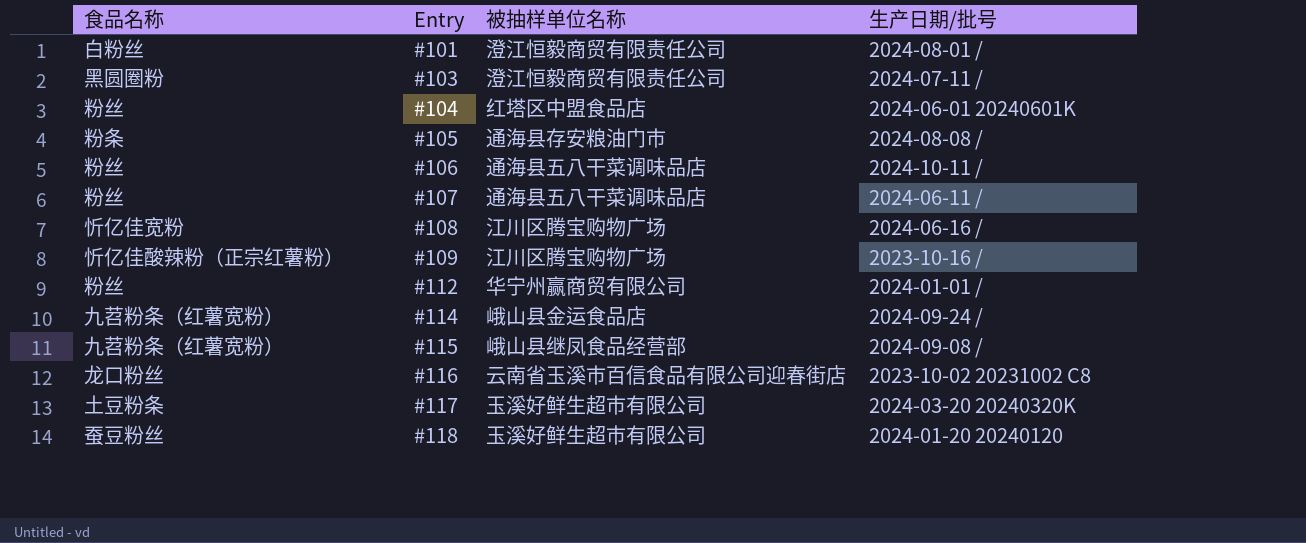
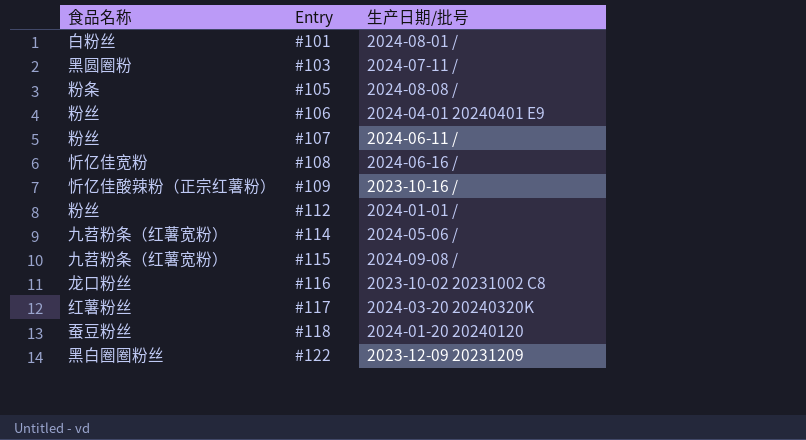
column 被抽样单位名称 | position: 3 -> none
row #104: 粉丝 | 红塔区中盟食品店 | 2024-06-01 20240601K -> none
#106 | 生产日期/批号: 2024-10-11 / -> 2024-04-01 20240401 E9
#114 | 生产日期/批号: 2024-09-24 / -> 2024-05-06 /
#117 | 食品名称: 土豆粉条 -> 红薯粉丝
row #122: none -> 黑白圈圈粉丝 | 2023-12-09 20231209

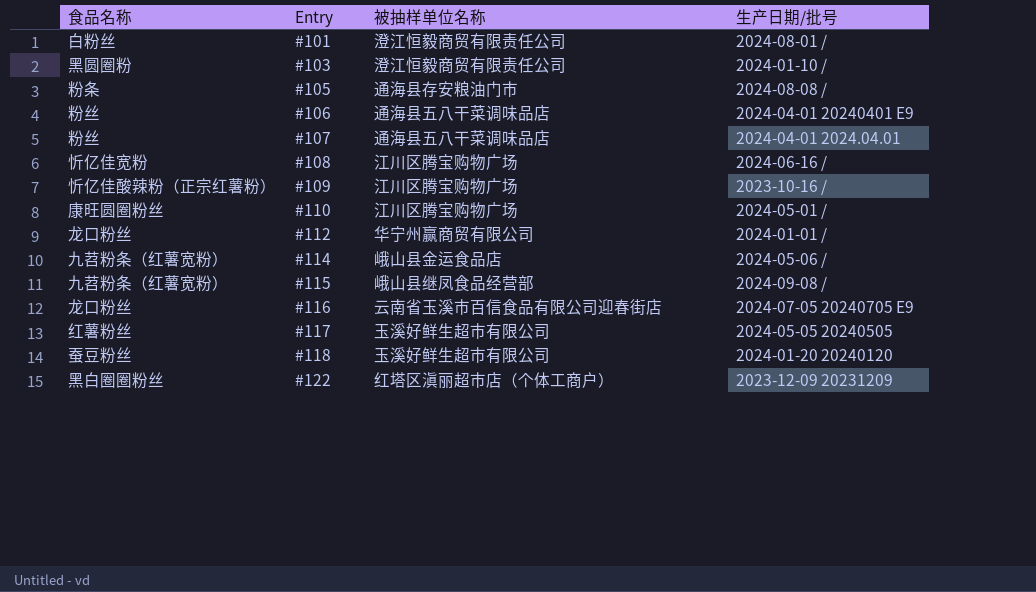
column 被抽样单位名称 | position: none -> 3
#103 | 生产日期/批号: 2024-07-11 / -> 2024-01-10 /
#107 | 生产日期/批号: 2024-06-11 / -> 2024-04-01 2024.04.01
row #110: none -> 康旺圆圈粉丝 | 江川区腾宝购物广场 | 2024-05-01 /
#112 | 食品名称: 粉丝 -> 龙口粉丝
#116 | 生产日期/批号: 2023-10-02 20231002 C8 -> 2024-07-05 20240705 E9
#117 | 生产日期/批号: 2024-03-20 20240320K -> 2024-05-05 20240505

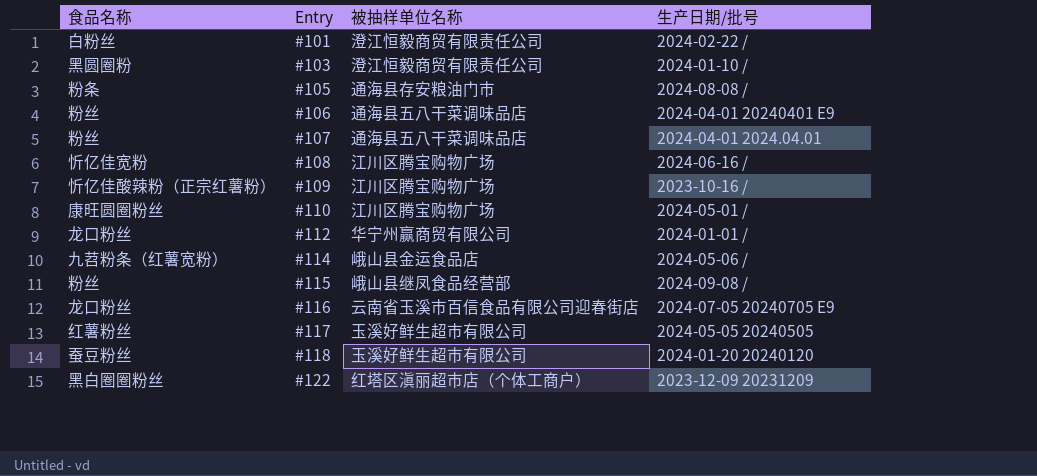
#101 | 生产日期/批号: 2024-08-01 / -> 2024-02-22 /
#115 | 食品名称: 九苕粉条（红薯宽粉） -> 粉丝

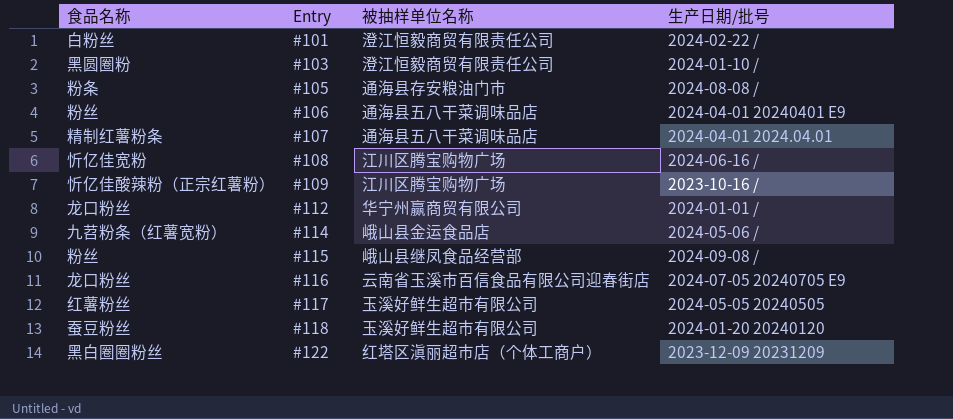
row #110: 康旺圆圈粉丝 | 江川区腾宝购物广场 | 2024-05-01 / -> none
#107 | 食品名称: 粉丝 -> 精制红薯粉条

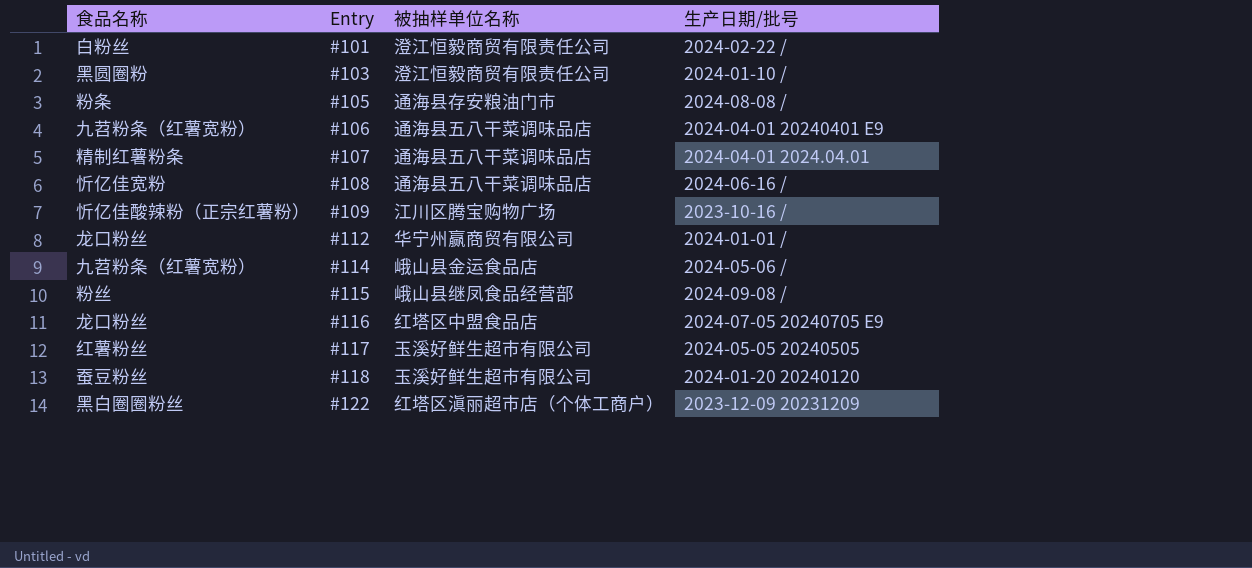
#106 | 食品名称: 粉丝 -> 九苕粉条（红薯宽粉）
#108 | 被抽样单位名称: 江川区腾宝购物广场 -> 通海县五八干菜调味品店
#116 | 被抽样单位名称: 云南省玉溪市百信食品有限公司迎春街店 -> 红塔区中盟食品店

